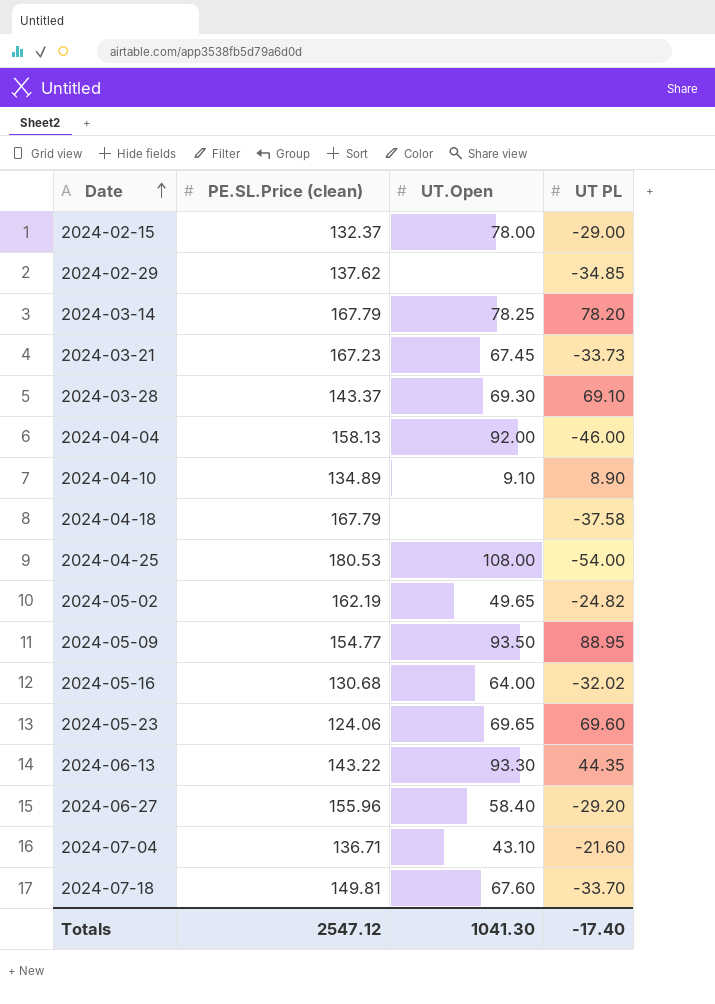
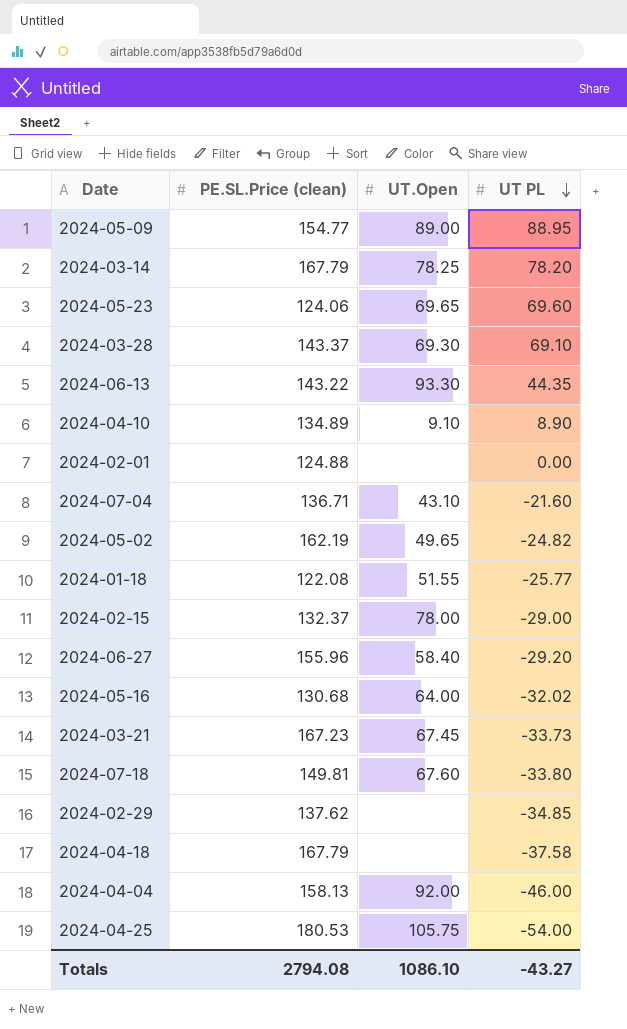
row order: Date ascending -> UT PL descending
2024-05-09 | UT.Open: 93.50 -> 89.00
row 2024-02-01: none -> 124.88 | none | 0.00
row 2024-01-18: none -> 122.08 | 51.55 | -25.77
2024-07-18 | UT PL: -33.70 -> -33.80
2024-04-25 | UT.Open: 108.00 -> 105.75
Totals | PE.SL.Price (clean): 2547.12 -> 2794.08
Totals | UT.Open: 1041.30 -> 1086.10
Totals | UT PL: -17.40 -> -43.27

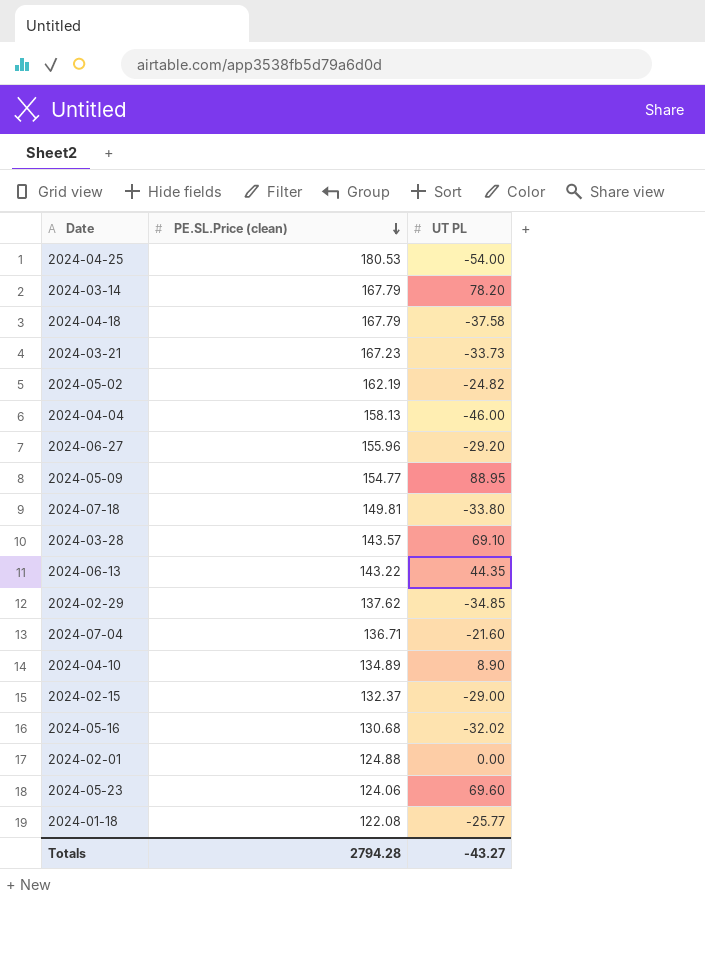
row order: UT PL descending -> PE.SL.Price (clean) descending
column UT.Open | position: 3 -> none
2024-03-28 | PE.SL.Price (clean): 143.37 -> 143.57
Totals | PE.SL.Price (clean): 2794.08 -> 2794.28

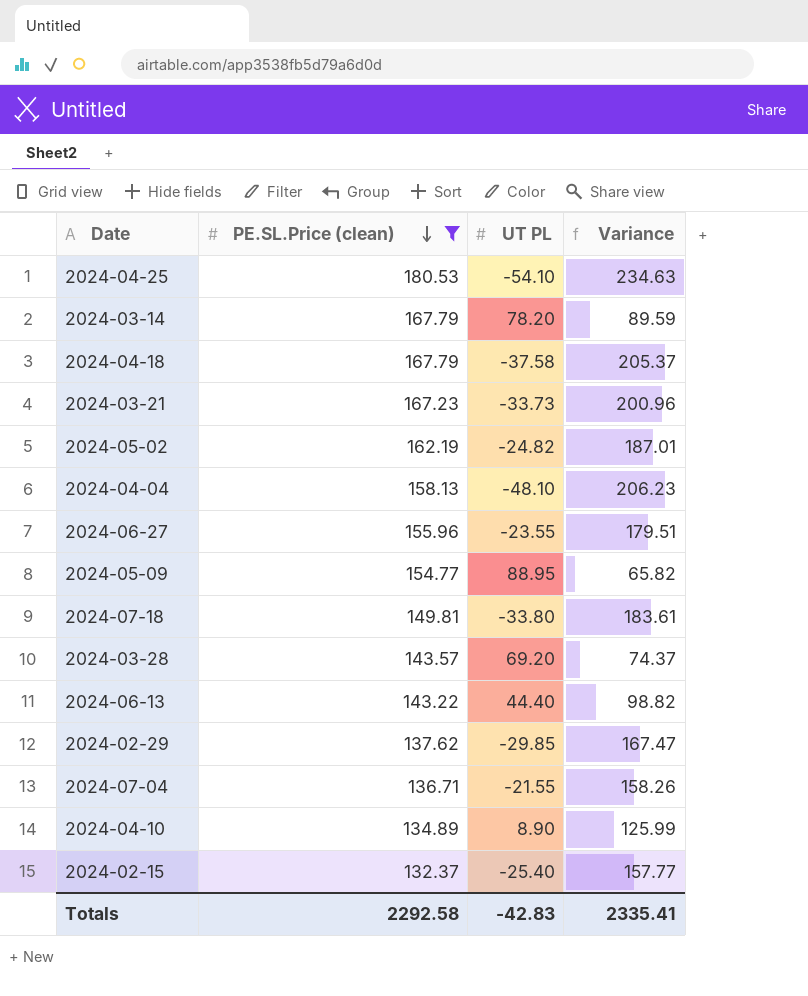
filter: none -> PE.SL.Price (clean) >= 132.37
column Variance | formula: none -> [PE.SL.Price (clean)] - [UT PL]
2024-04-25 | UT PL: -54.00 -> -54.10
2024-04-04 | UT PL: -46.00 -> -48.10
2024-06-27 | UT PL: -29.20 -> -23.55
2024-03-28 | UT PL: 69.10 -> 69.20
2024-06-13 | UT PL: 44.35 -> 44.40
2024-02-29 | UT PL: -34.85 -> -29.85
2024-07-04 | UT PL: -21.60 -> -21.55
2024-02-15 | UT PL: -29.00 -> -25.40
Totals | PE.SL.Price (clean): 2794.28 -> 2292.58
Totals | UT PL: -43.27 -> -42.83

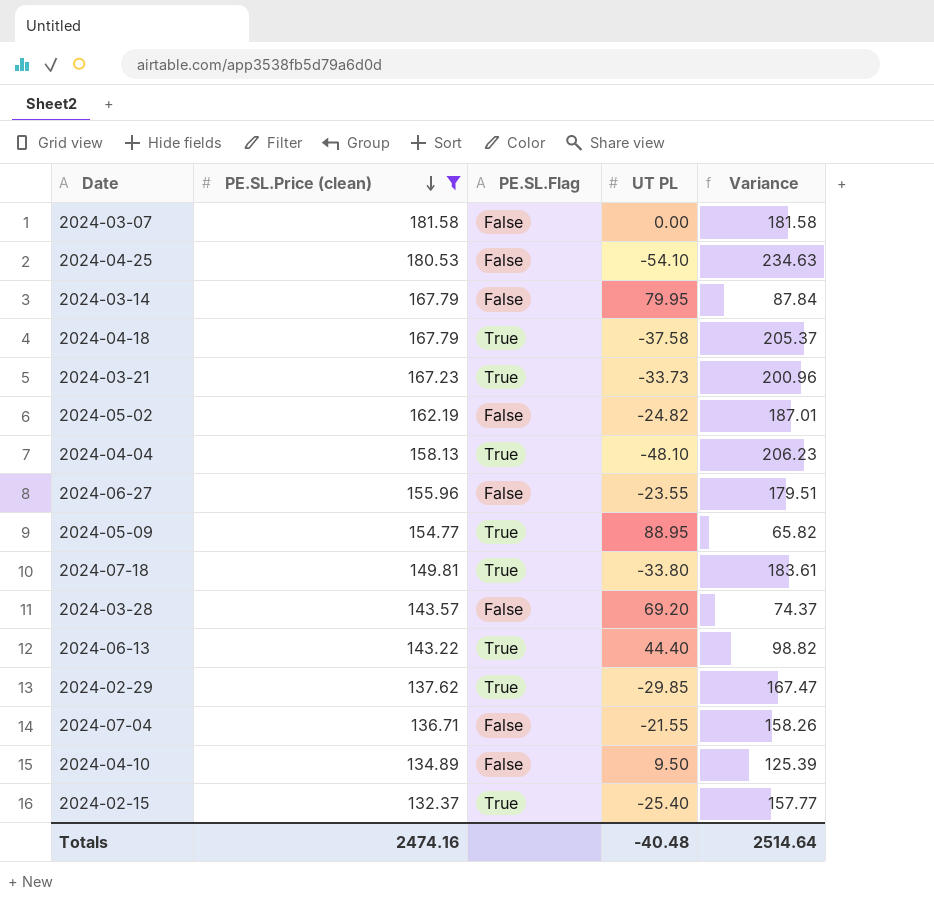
column PE.SL.Flag | position: none -> 3
row 2024-03-07: none -> 181.58 | False | 0.00 | 181.58
2024-03-14 | UT PL: 78.20 -> 79.95
2024-03-14 | Variance: 89.59 -> 87.84
2024-04-10 | UT PL: 8.90 -> 9.50
2024-04-10 | Variance: 125.99 -> 125.39
Totals | PE.SL.Price (clean): 2292.58 -> 2474.16
Totals | UT PL: -42.83 -> -40.48
Totals | Variance: 2335.41 -> 2514.64

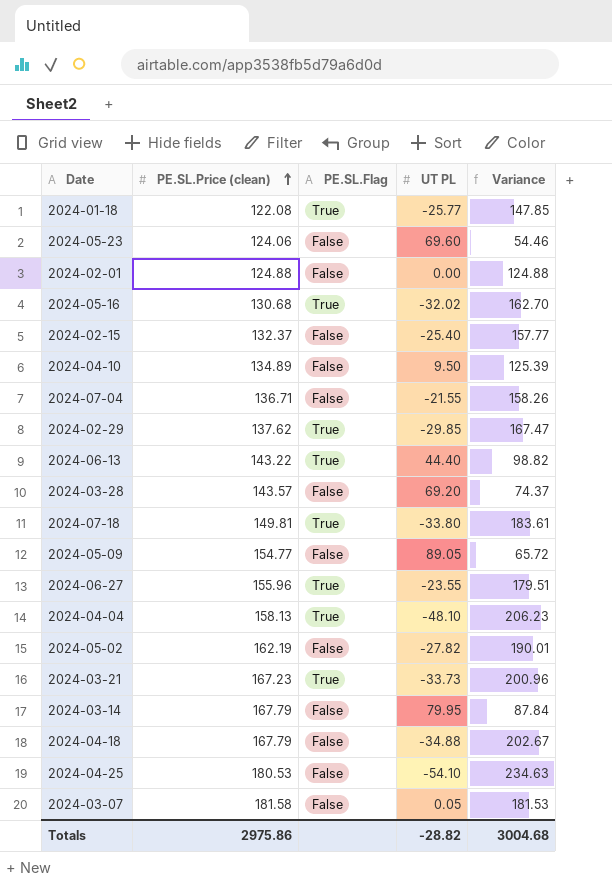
filter: PE.SL.Price (clean) >= 132.37 -> none
row order: PE.SL.Price (clean) descending -> PE.SL.Price (clean) ascending
2024-02-15 | PE.SL.Flag: True -> False
2024-05-09 | PE.SL.Flag: True -> False
2024-05-09 | UT PL: 88.95 -> 89.05
2024-05-09 | Variance: 65.82 -> 65.72
2024-06-27 | PE.SL.Flag: False -> True
2024-05-02 | UT PL: -24.82 -> -27.82
2024-05-02 | Variance: 187.01 -> 190.01
2024-04-18 | PE.SL.Flag: True -> False
2024-04-18 | UT PL: -37.58 -> -34.88
2024-04-18 | Variance: 205.37 -> 202.67
2024-03-07 | UT PL: 0.00 -> 0.05
2024-03-07 | Variance: 181.58 -> 181.53
Totals | PE.SL.Price (clean): 2474.16 -> 2975.86
Totals | UT PL: -40.48 -> -28.82
Totals | Variance: 2514.64 -> 3004.68

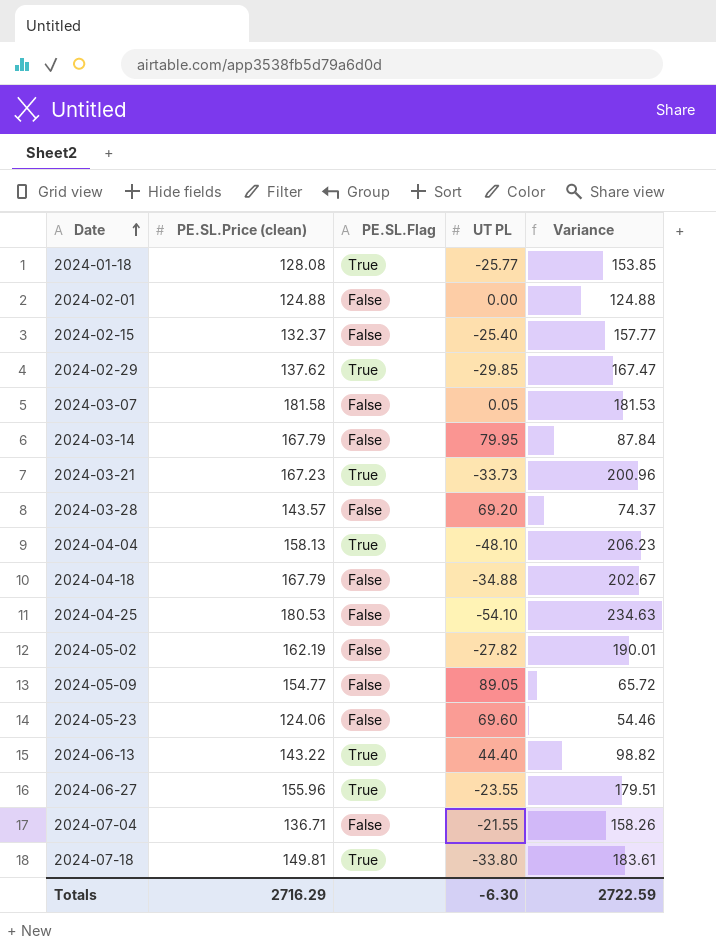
row order: PE.SL.Price (clean) ascending -> Date ascending
row 2024-05-16: 130.68 | True | -32.02 | 162.70 -> none
row 2024-04-10: 134.89 | False | 9.50 | 125.39 -> none
2024-01-18 | PE.SL.Price (clean): 122.08 -> 128.08
2024-01-18 | Variance: 147.85 -> 153.85
Totals | PE.SL.Price (clean): 2975.86 -> 2716.29
Totals | UT PL: -28.82 -> -6.30
Totals | Variance: 3004.68 -> 2722.59

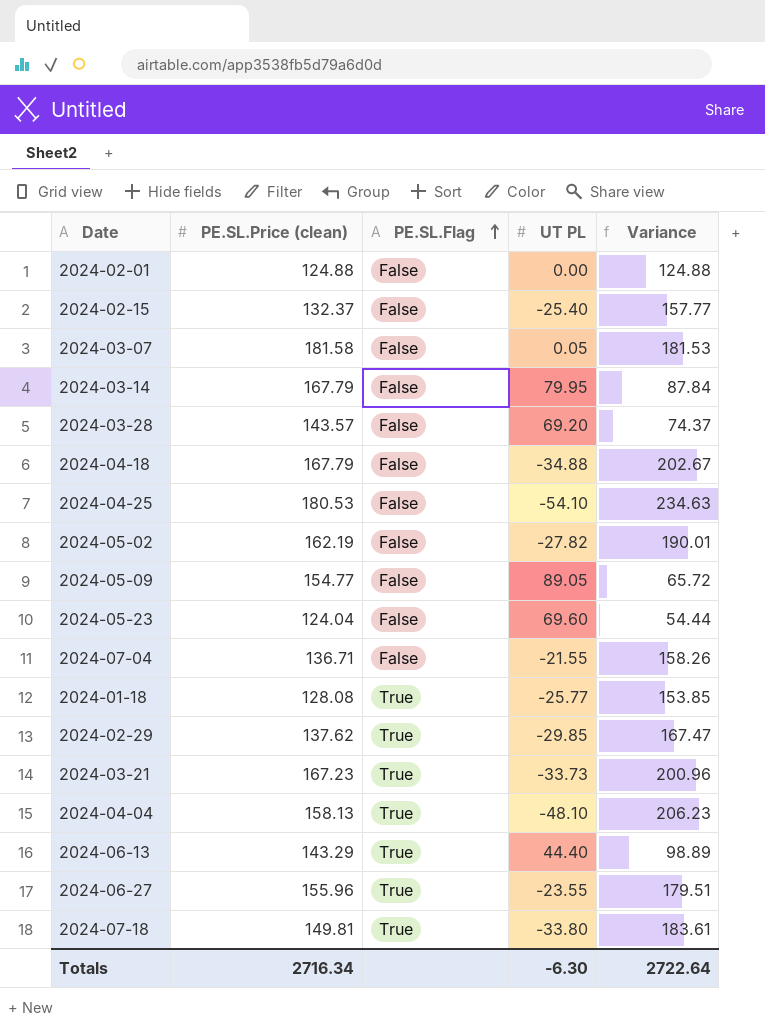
row order: Date ascending -> PE.SL.Flag ascending
2024-05-23 | PE.SL.Price (clean): 124.06 -> 124.04
2024-05-23 | Variance: 54.46 -> 54.44
2024-06-13 | PE.SL.Price (clean): 143.22 -> 143.29
2024-06-13 | Variance: 98.82 -> 98.89
Totals | PE.SL.Price (clean): 2716.29 -> 2716.34
Totals | Variance: 2722.59 -> 2722.64

